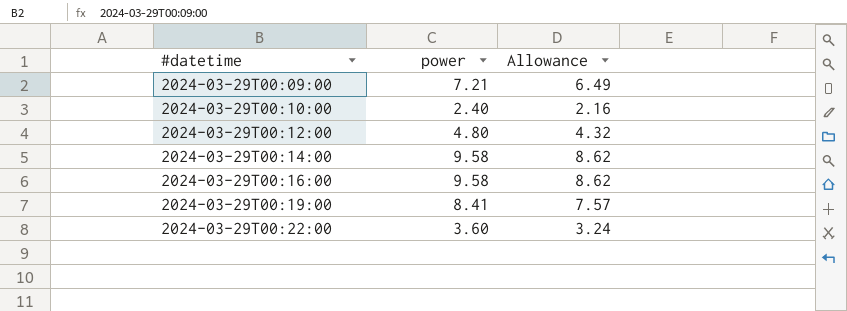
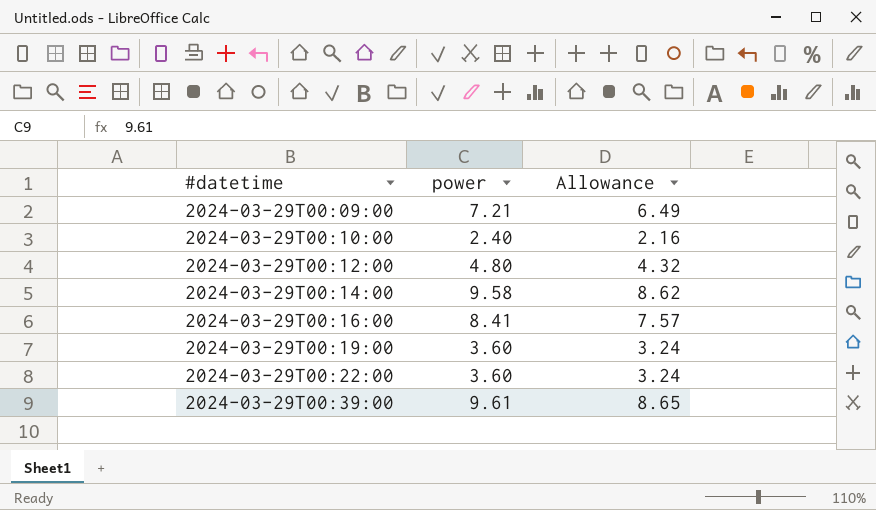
2024-03-29T00:16:00 | power: 9.58 -> 8.41
2024-03-29T00:16:00 | Allowance: 8.62 -> 7.57
2024-03-29T00:19:00 | power: 8.41 -> 3.60
2024-03-29T00:19:00 | Allowance: 7.57 -> 3.24
row 2024-03-29T00:39:00: none -> 9.61 | 8.65

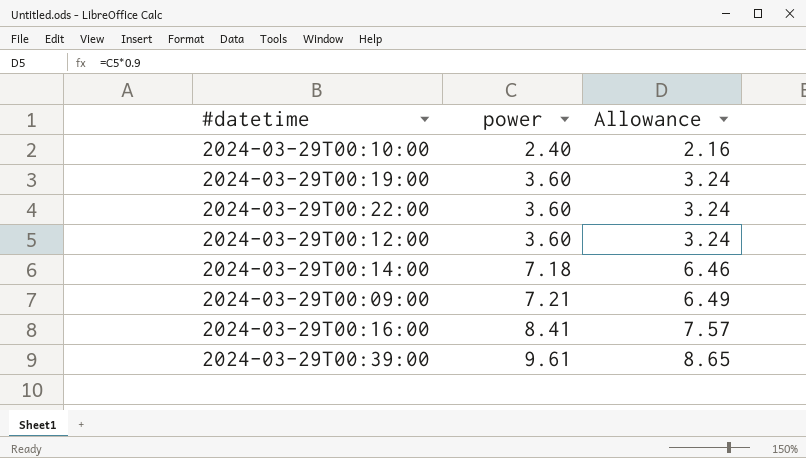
row order: #datetime ascending -> power ascending
2024-03-29T00:12:00 | power: 4.80 -> 3.60
2024-03-29T00:12:00 | Allowance: 4.32 -> 3.24
2024-03-29T00:14:00 | power: 9.58 -> 7.18
2024-03-29T00:14:00 | Allowance: 8.62 -> 6.46

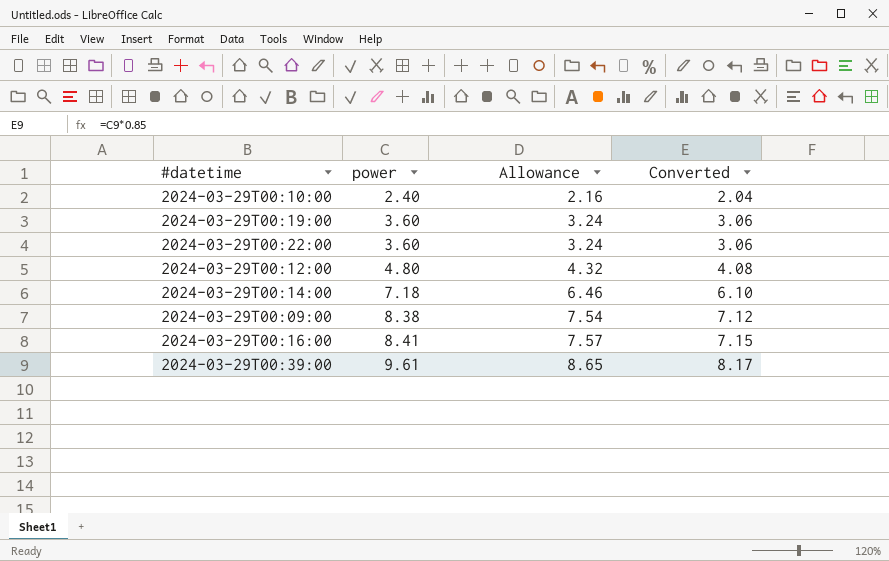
column Converted | formula: none -> [power] * 0.85
2024-03-29T00:12:00 | power: 3.60 -> 4.80
2024-03-29T00:12:00 | Allowance: 3.24 -> 4.32
2024-03-29T00:09:00 | power: 7.21 -> 8.38
2024-03-29T00:09:00 | Allowance: 6.49 -> 7.54

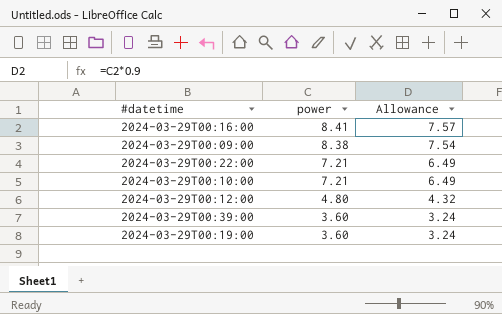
row order: power ascending -> power descending
column Converted | formula: [power] * 0.85 -> none
row 2024-03-29T00:14:00: 7.18 | 6.46 | 6.10 -> none
2024-03-29T00:22:00 | power: 3.60 -> 7.21
2024-03-29T00:22:00 | Allowance: 3.24 -> 6.49
2024-03-29T00:10:00 | power: 2.40 -> 7.21
2024-03-29T00:10:00 | Allowance: 2.16 -> 6.49
2024-03-29T00:39:00 | power: 9.61 -> 3.60
2024-03-29T00:39:00 | Allowance: 8.65 -> 3.24

